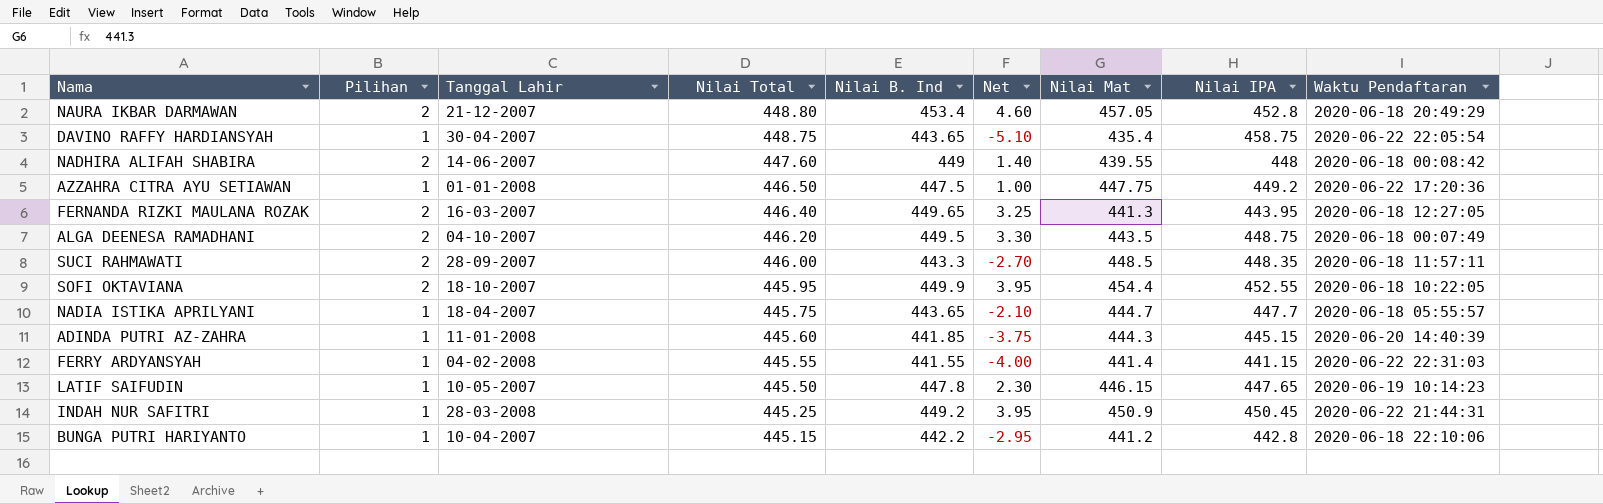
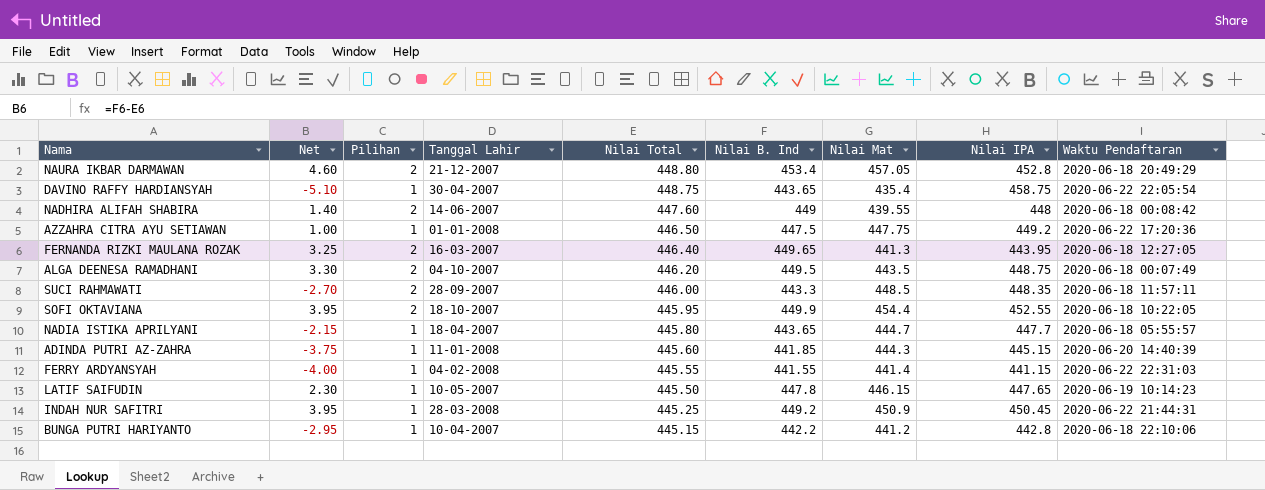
column Net | position: 6 -> 2
NADIA ISTIKA APRILYANI | Net: -2.10 -> -2.15
NADIA ISTIKA APRILYANI | Nilai Total: 445.75 -> 445.80

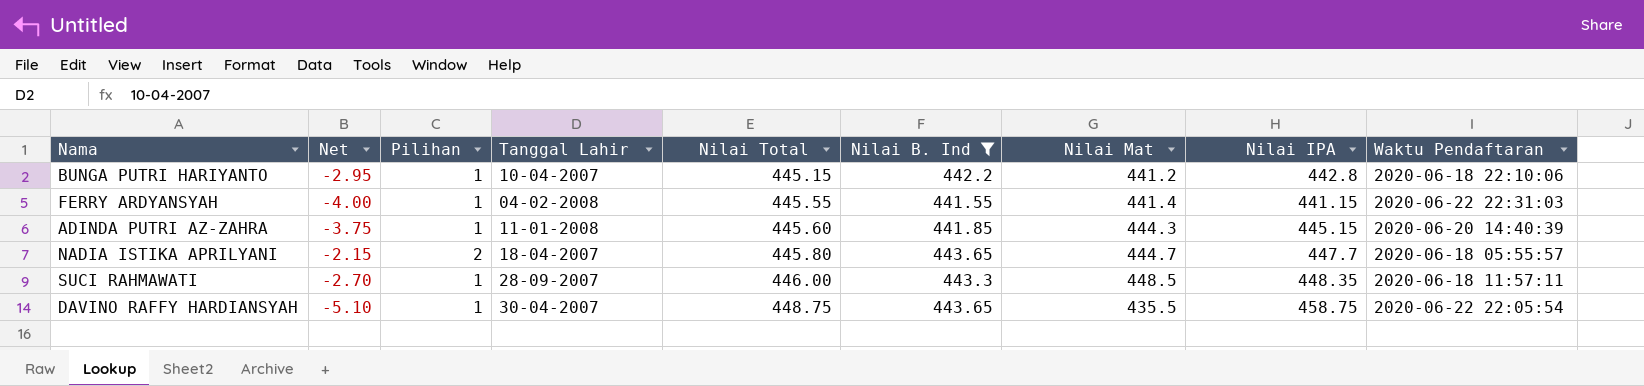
filter: none -> Nilai B. Ind <= 443.65
row order: Nilai Total descending -> Nilai Total ascending
NADIA ISTIKA APRILYANI | Pilihan: 1 -> 2
SUCI RAHMAWATI | Pilihan: 2 -> 1
DAVINO RAFFY HARDIANSYAH | Nilai Mat: 435.4 -> 435.5

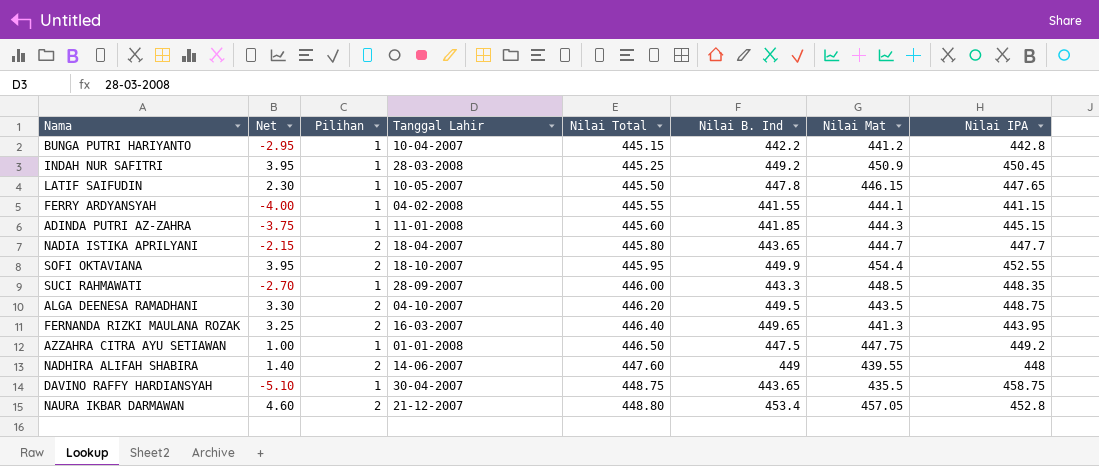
filter: Nilai B. Ind <= 443.65 -> none
column Waktu Pendaftaran | position: 9 -> none
FERRY ARDYANSYAH | Nilai Mat: 441.4 -> 444.1

